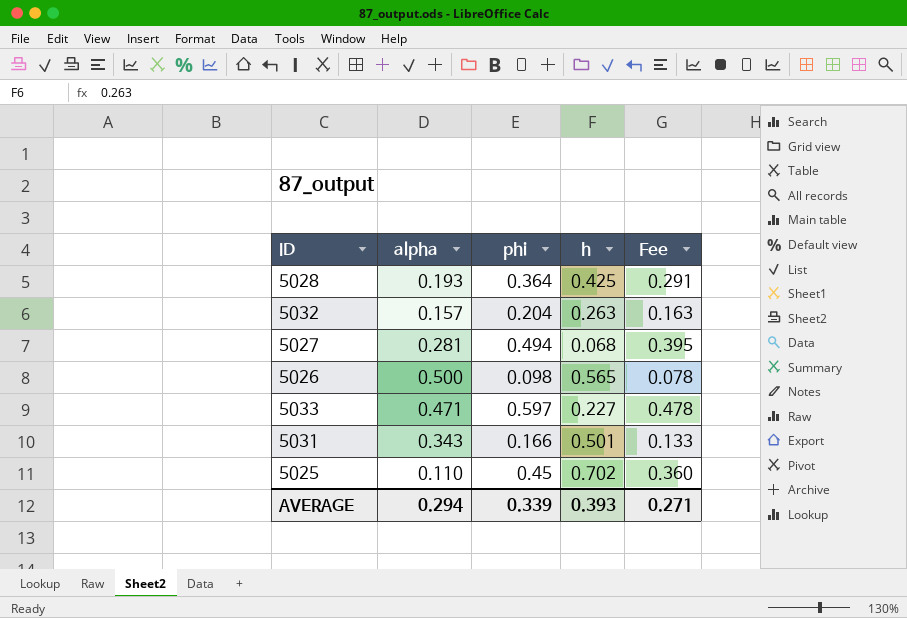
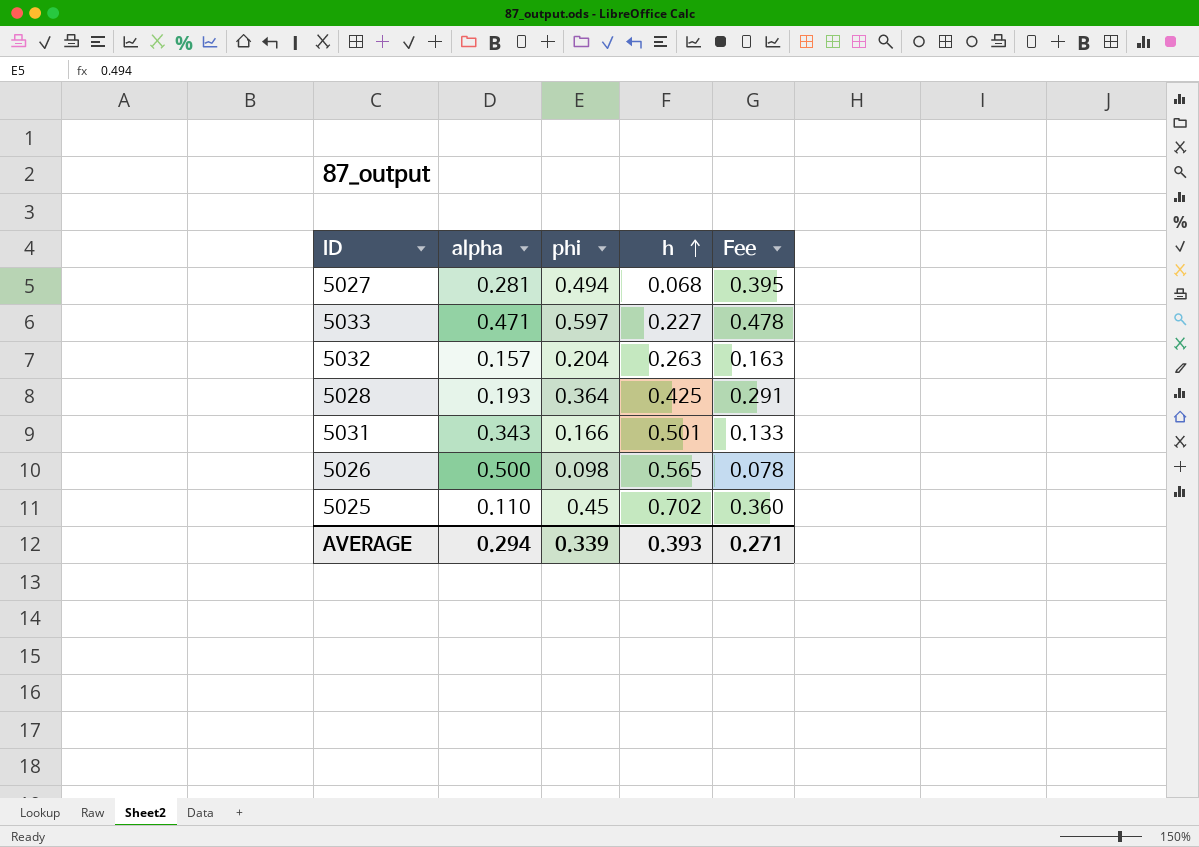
row order: none -> h ascending

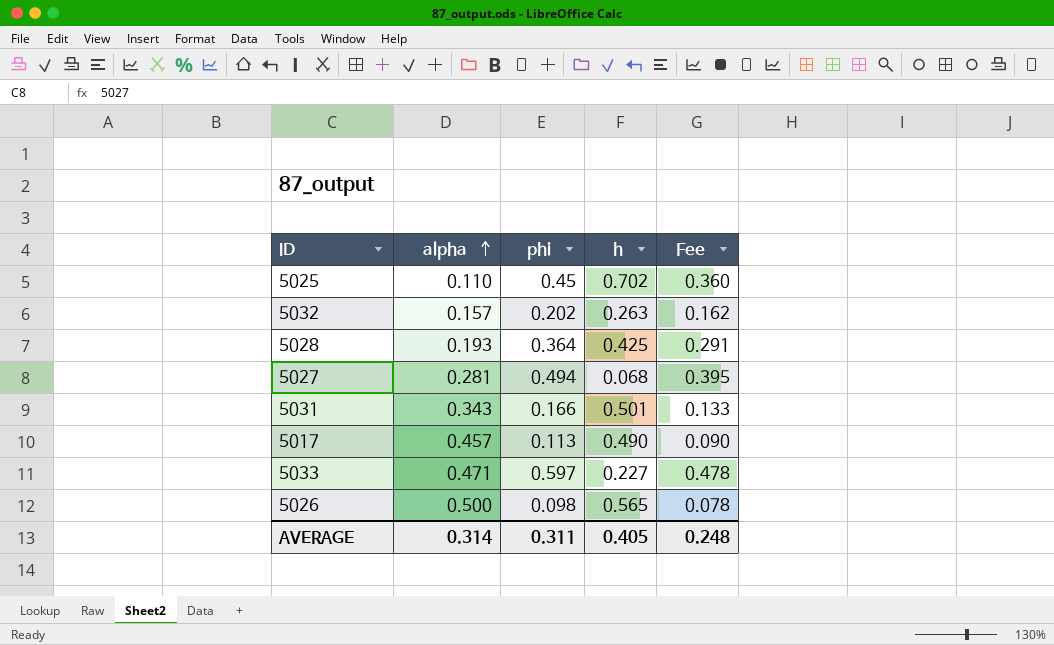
row order: h ascending -> alpha ascending
5032 | phi: 0.204 -> 0.202
5032 | Fee: 0.163 -> 0.162
row 5017: none -> 0.457 | 0.113 | 0.490 | 0.090
AVERAGE | alpha: 0.294 -> 0.314
AVERAGE | phi: 0.339 -> 0.311
AVERAGE | h: 0.393 -> 0.405
AVERAGE | Fee: 0.271 -> 0.248

